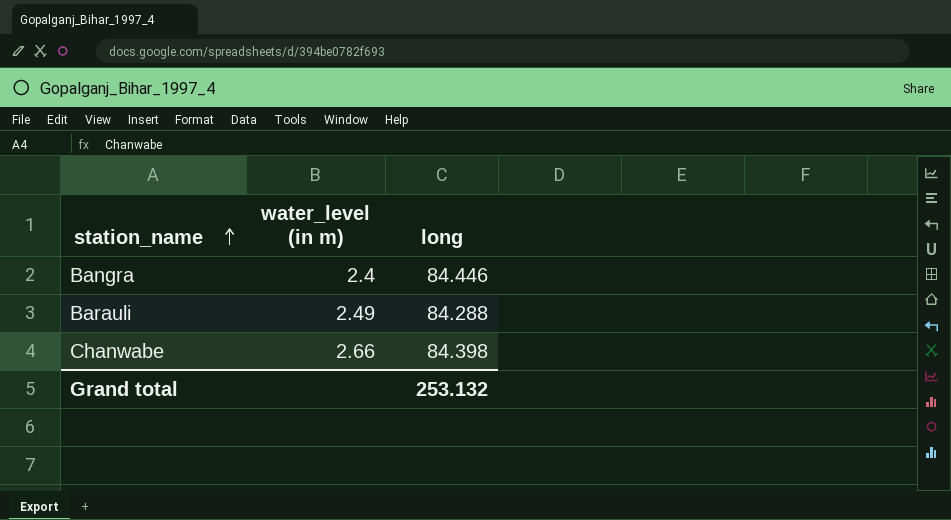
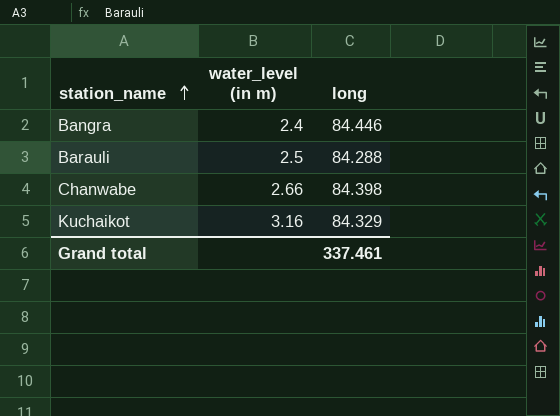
Barauli | water_level (in m): 2.49 -> 2.5
row Kuchaikot: none -> 3.16 | 84.329
Grand total | long: 253.132 -> 337.461

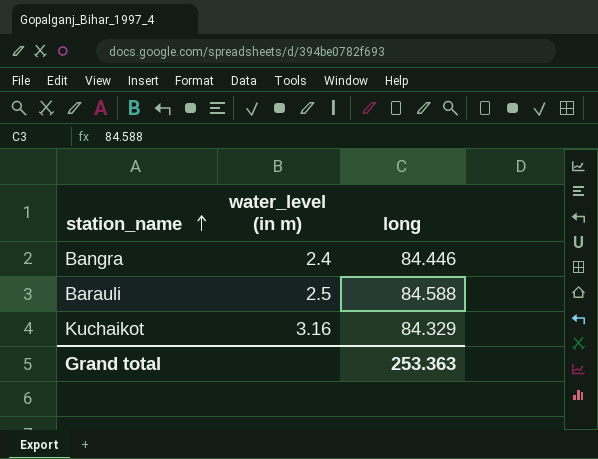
row Chanwabe: 2.66 | 84.398 -> none
Barauli | long: 84.288 -> 84.588
Grand total | long: 337.461 -> 253.363

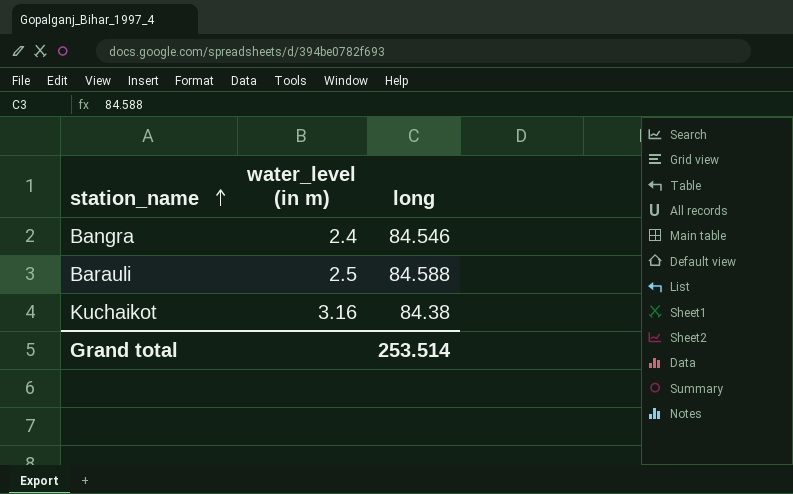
Bangra | long: 84.446 -> 84.546
Kuchaikot | long: 84.329 -> 84.38
Grand total | long: 253.363 -> 253.514

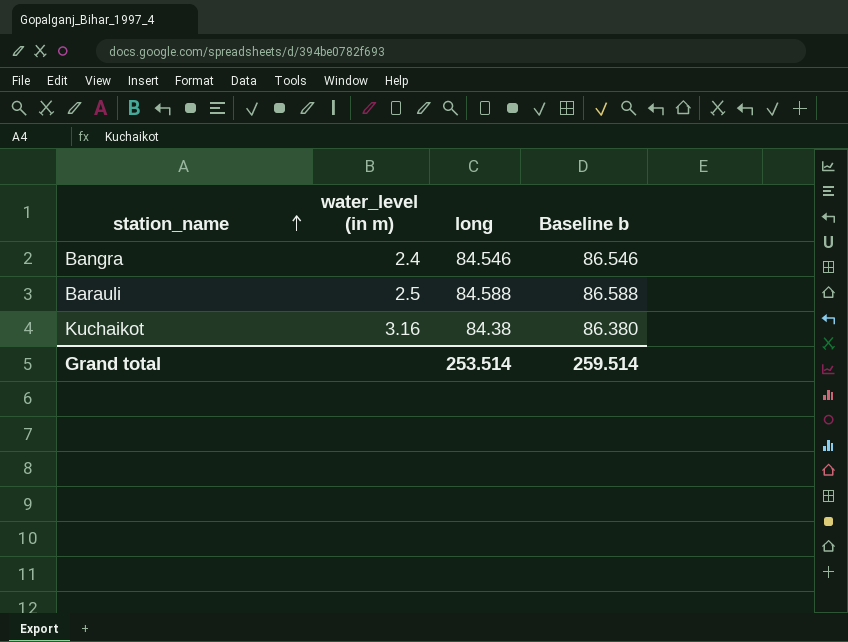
column Baseline b | formula: none -> [long] + 2

